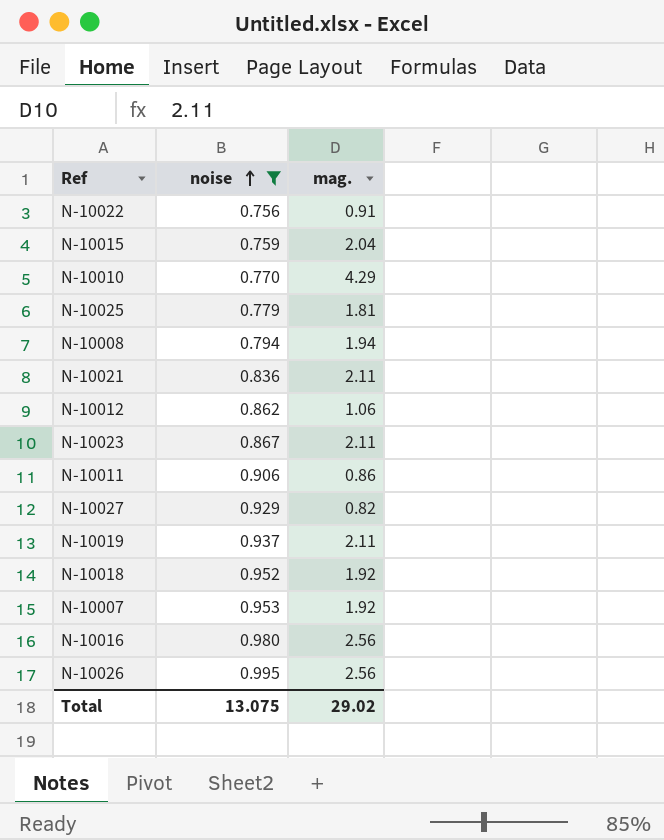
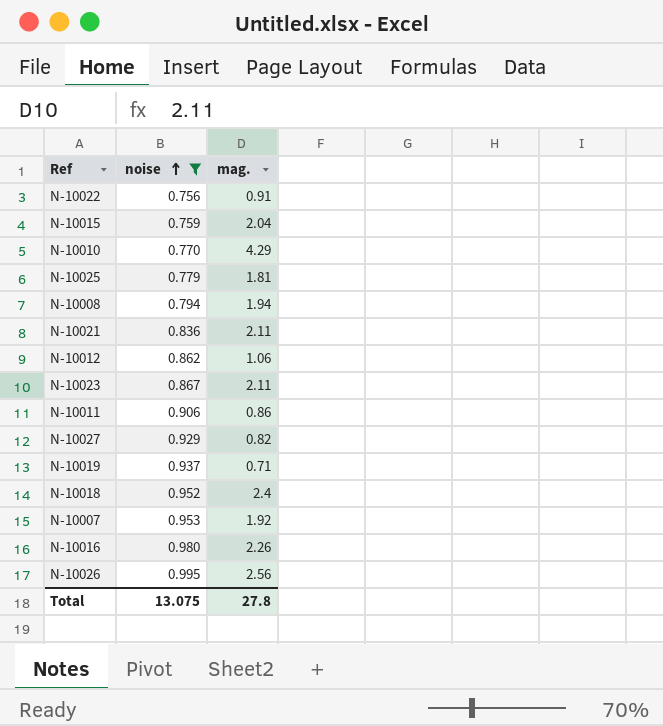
N-10019 | mag.: 2.11 -> 0.71
N-10018 | mag.: 1.92 -> 2.4
N-10016 | mag.: 2.56 -> 2.26
Total | mag.: 29.02 -> 27.8

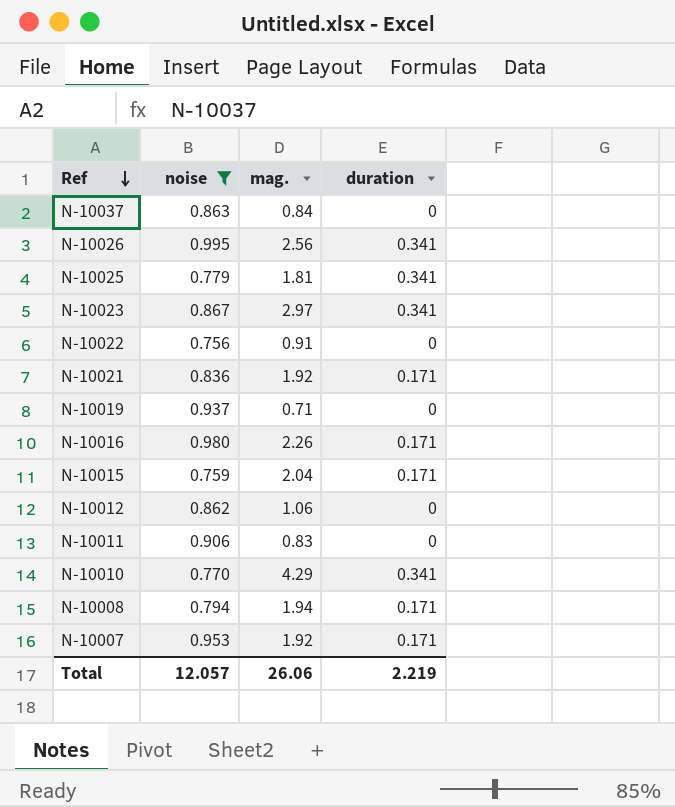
row order: noise ascending -> Ref descending
column duration | position: none -> 4
row N-10027: 0.929 | 0.82 -> none
row N-10018: 0.952 | 2.4 -> none
row N-10037: none -> 0.863 | 0.84 | 0
N-10023 | mag.: 2.11 -> 2.97
N-10021 | mag.: 2.11 -> 1.92
N-10011 | mag.: 0.86 -> 0.83
Total | noise: 13.075 -> 12.057
Total | mag.: 27.8 -> 26.06

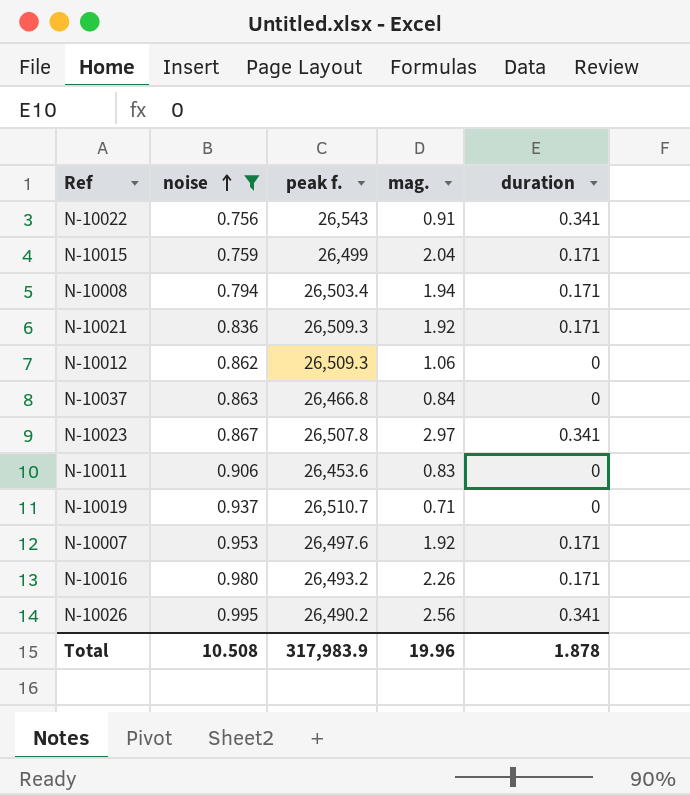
row order: Ref descending -> noise ascending
column peak f. | position: none -> 3
row N-10025: 0.779 | 1.81 | 0.341 -> none
row N-10010: 0.770 | 4.29 | 0.341 -> none
N-10022 | duration: 0 -> 0.341
Total | noise: 12.057 -> 10.508
Total | mag.: 26.06 -> 19.96
Total | duration: 2.219 -> 1.878

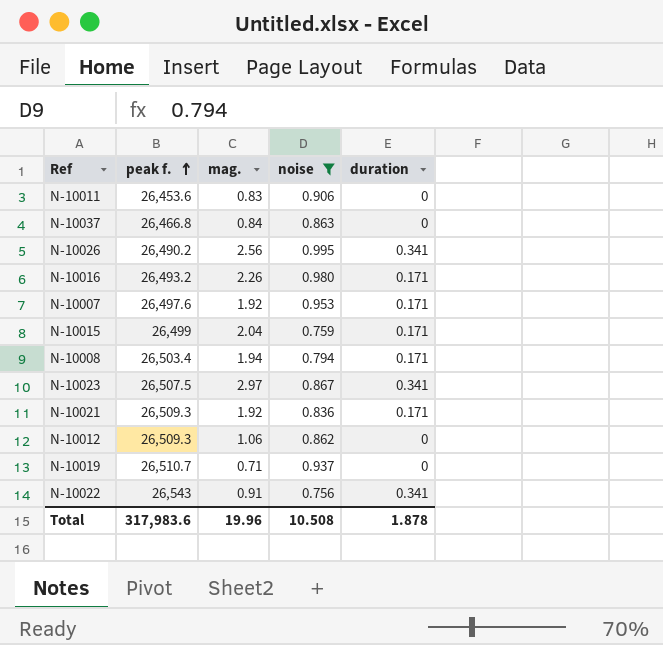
row order: noise ascending -> peak f. ascending
column noise | position: 2 -> 4
N-10023 | peak f.: 26,507.8 -> 26,507.5
Total | peak f.: 317,983.9 -> 317,983.6

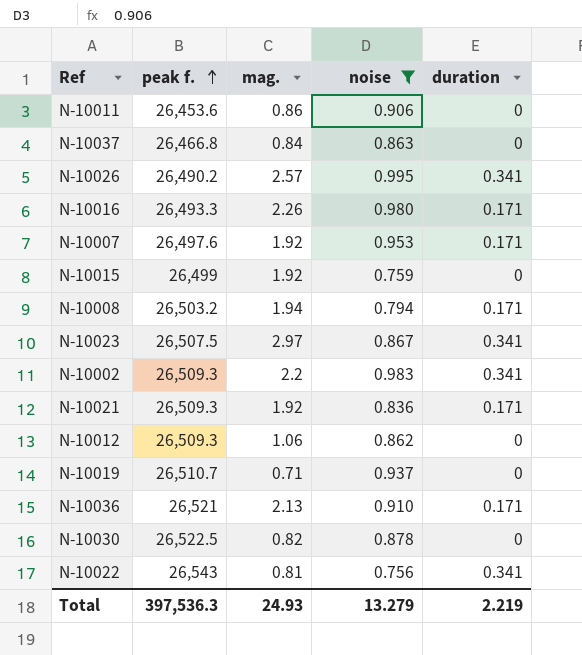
N-10011 | mag.: 0.83 -> 0.86
N-10026 | mag.: 2.56 -> 2.57
N-10016 | peak f.: 26,493.2 -> 26,493.3
N-10015 | mag.: 2.04 -> 1.92
N-10015 | duration: 0.171 -> 0
N-10008 | peak f.: 26,503.4 -> 26,503.2
row N-10002: none -> 26,509.3 | 2.2 | 0.983 | 0.341
row N-10036: none -> 26,521 | 2.13 | 0.910 | 0.171
row N-10030: none -> 26,522.5 | 0.82 | 0.878 | 0
N-10022 | mag.: 0.91 -> 0.81
Total | peak f.: 317,983.6 -> 397,536.3
Total | mag.: 19.96 -> 24.93
Total | noise: 10.508 -> 13.279
Total | duration: 1.878 -> 2.219

